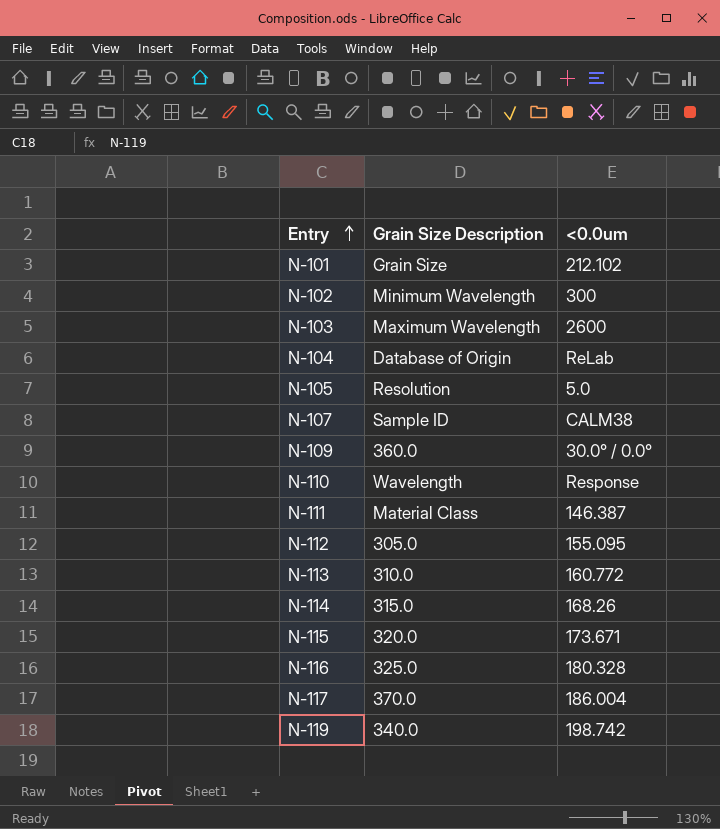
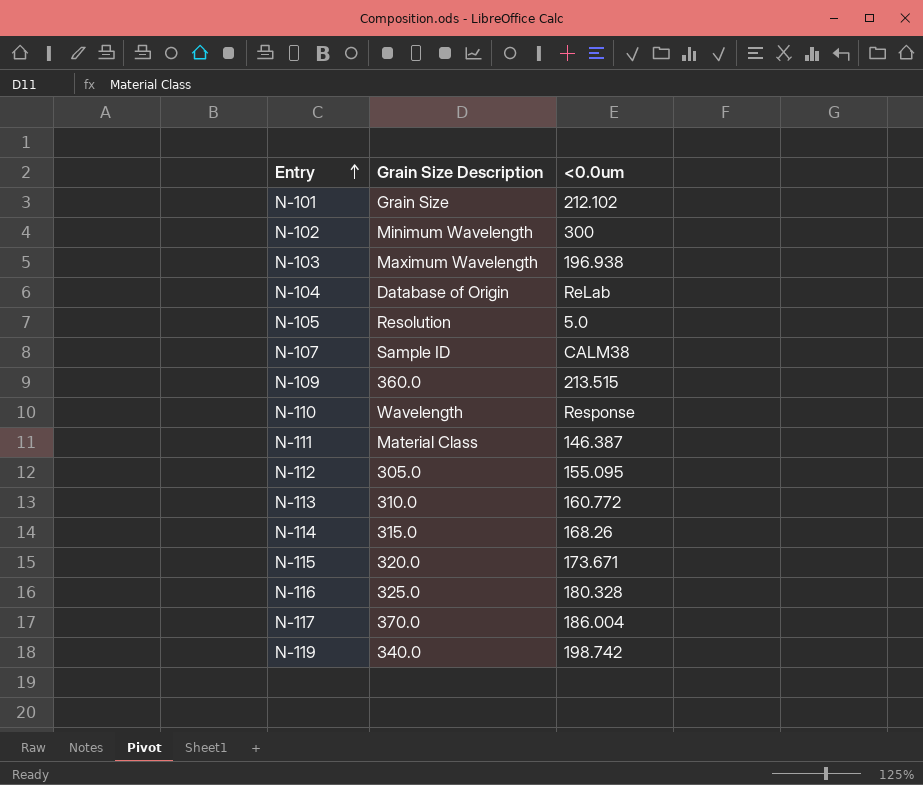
N-103 | <0.0um: 2600 -> 196.938
N-109 | <0.0um: 30.0° / 0.0° -> 213.515

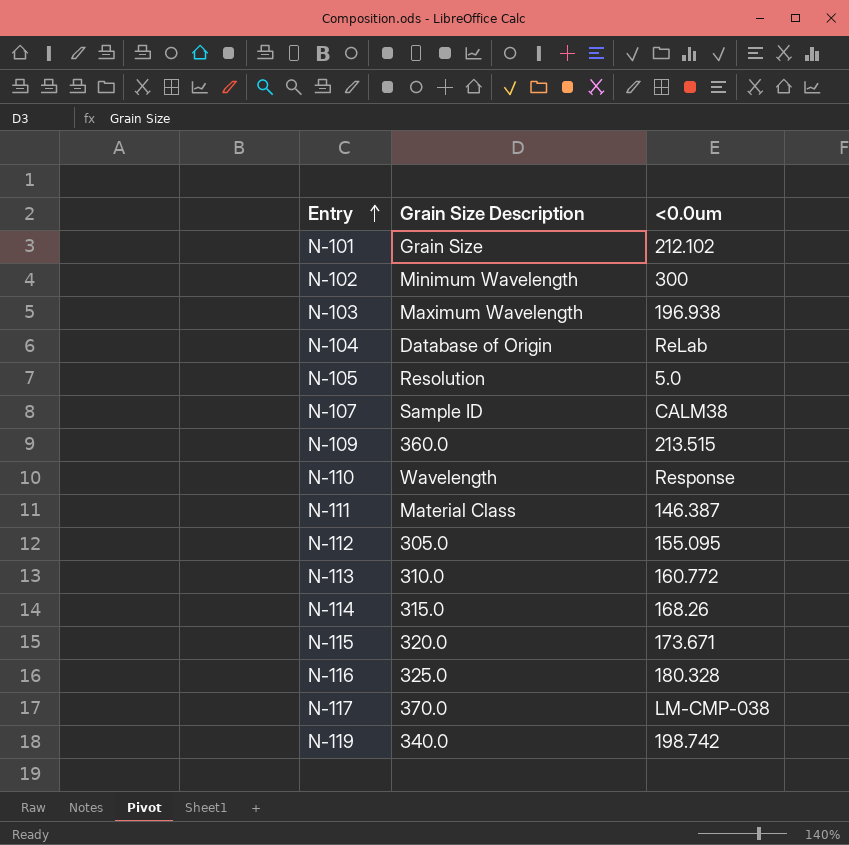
N-117 | <0.0um: 186.004 -> LM-CMP-038

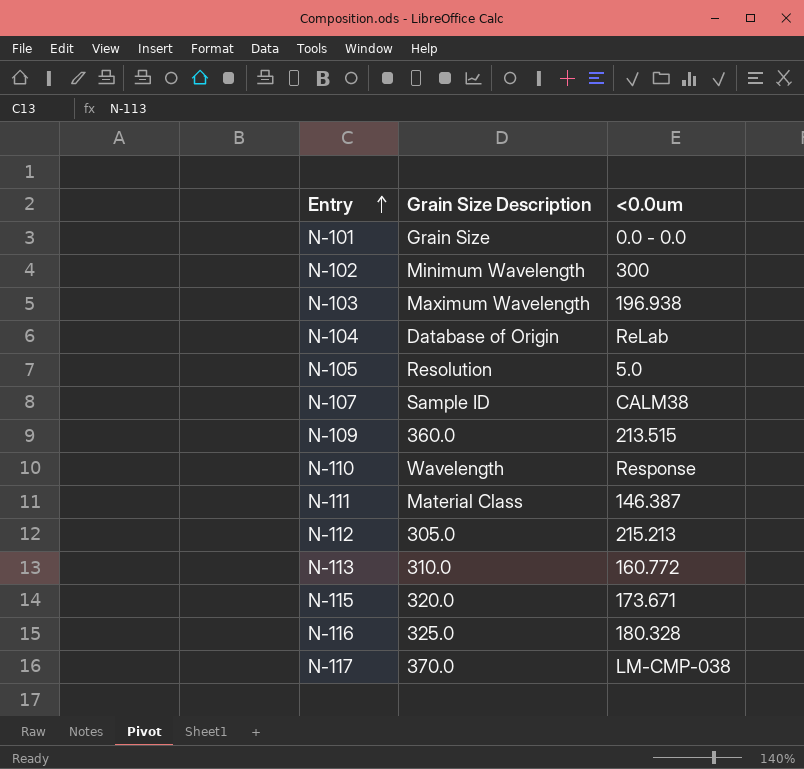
row N-114: 315.0 | 168.26 -> none
row N-119: 340.0 | 198.742 -> none
N-101 | <0.0um: 212.102 -> 0.0 - 0.0
N-112 | <0.0um: 155.095 -> 215.213

